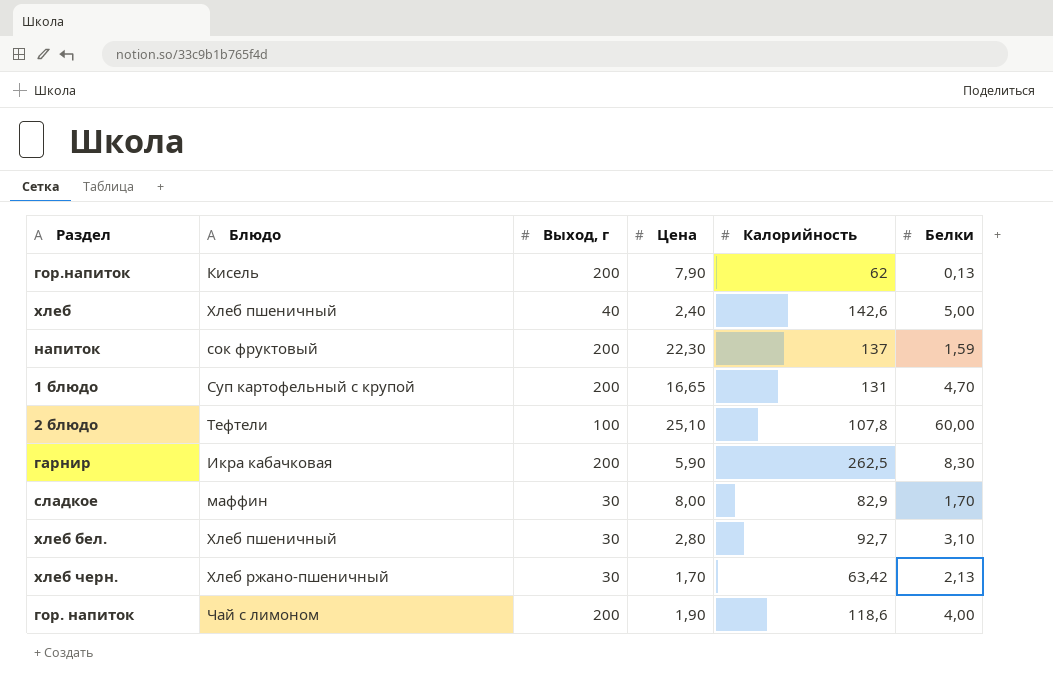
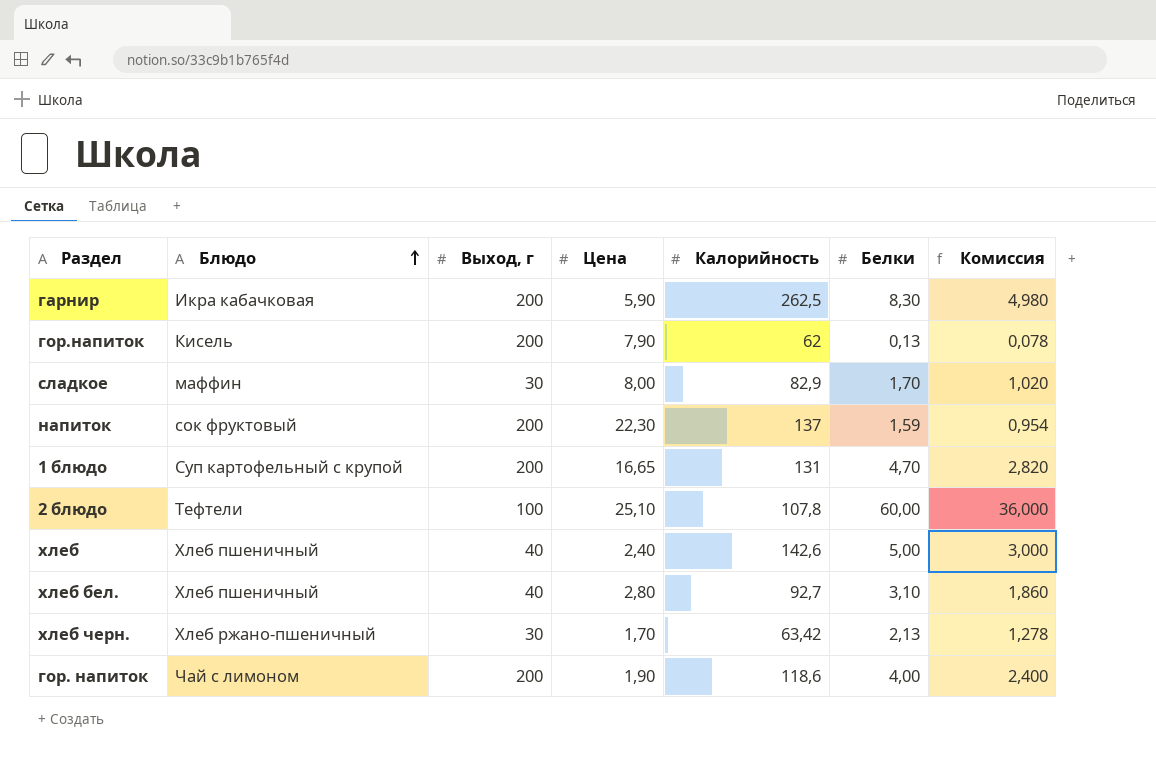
row order: none -> Блюдо ascending
column Комиссия | formula: none -> [Белки] * 0,6
хлеб бел. | Выход, г: 30 -> 40

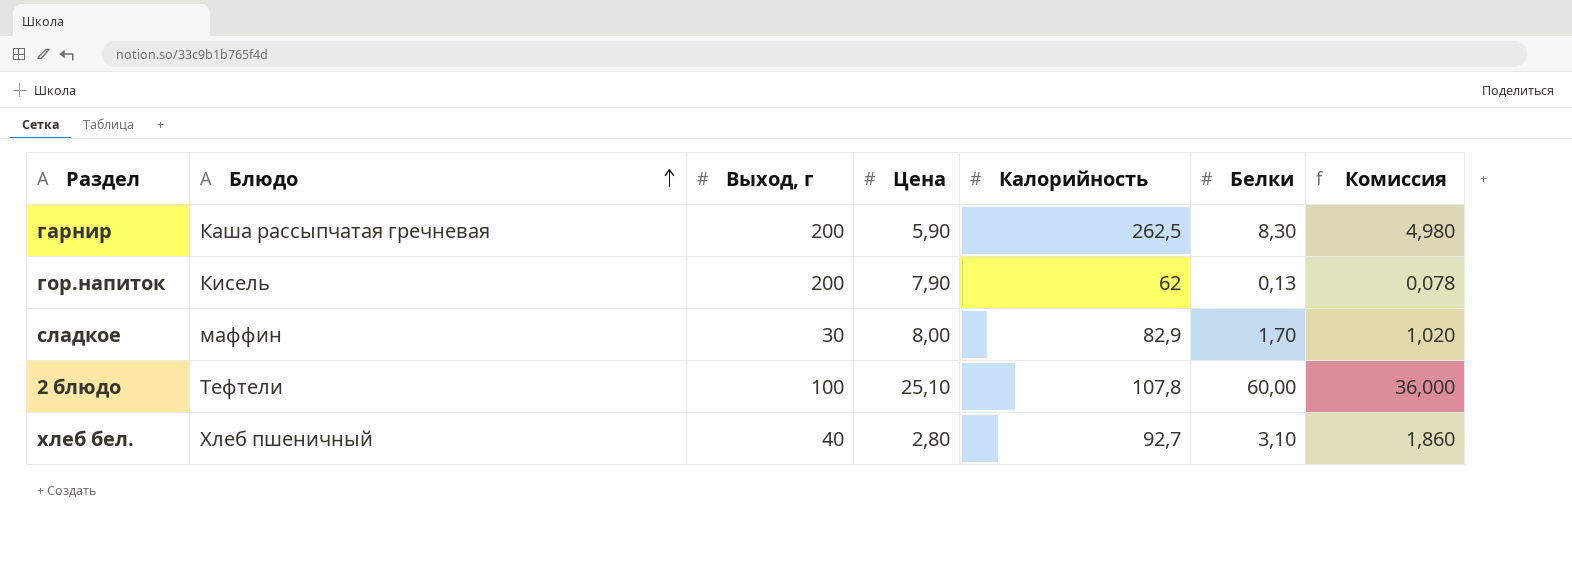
row напиток: сок фруктовый | 200 | 22,30 | 137 | 1,59 | 0,954 -> none
row 1 блюдо: Суп картофельный с крупой | 200 | 16,65 | 131 | 4,70 | 2,820 -> none
row хлеб: Хлеб пшеничный | 40 | 2,40 | 142,6 | 5,00 | 3,000 -> none
row хлеб черн.: Хлеб ржано-пшеничный | 30 | 1,70 | 63,42 | 2,13 | 1,278 -> none
row гор. напиток: Чай с лимоном | 200 | 1,90 | 118,6 | 4,00 | 2,400 -> none
гарнир | Блюдо: Икра кабачковая -> Каша рассыпчатая гречневая

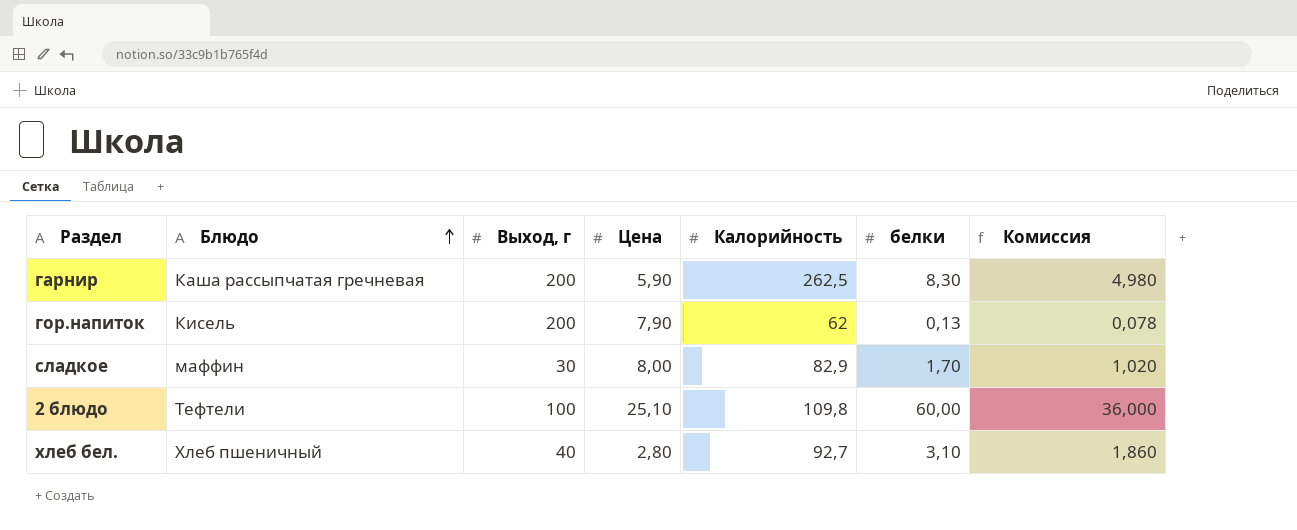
column name: Белки -> белки
2 блюдо | Калорийность: 107,8 -> 109,8

